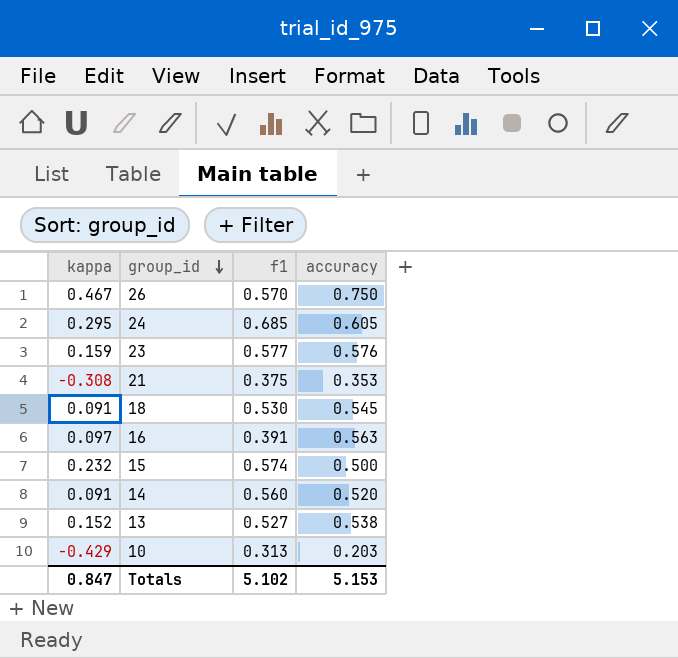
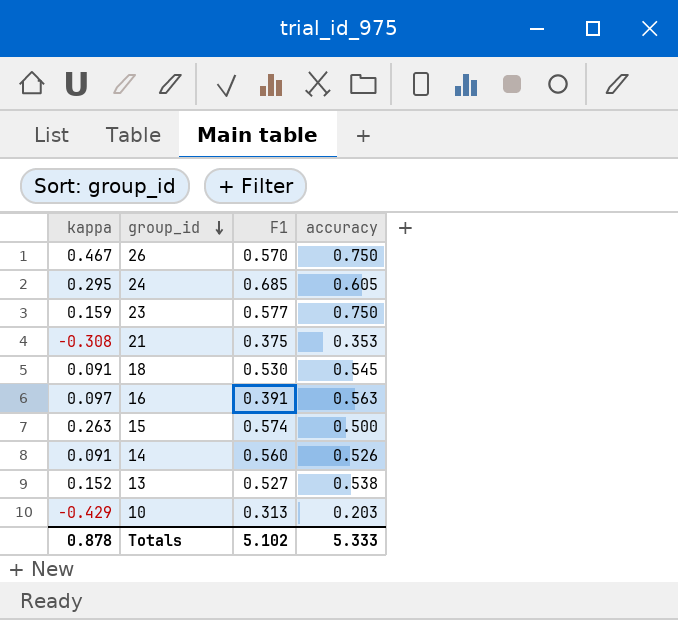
column name: f1 -> F1
23 | accuracy: 0.576 -> 0.750
15 | kappa: 0.232 -> 0.263
14 | accuracy: 0.520 -> 0.526
Totals | kappa: 0.847 -> 0.878
Totals | accuracy: 5.153 -> 5.333

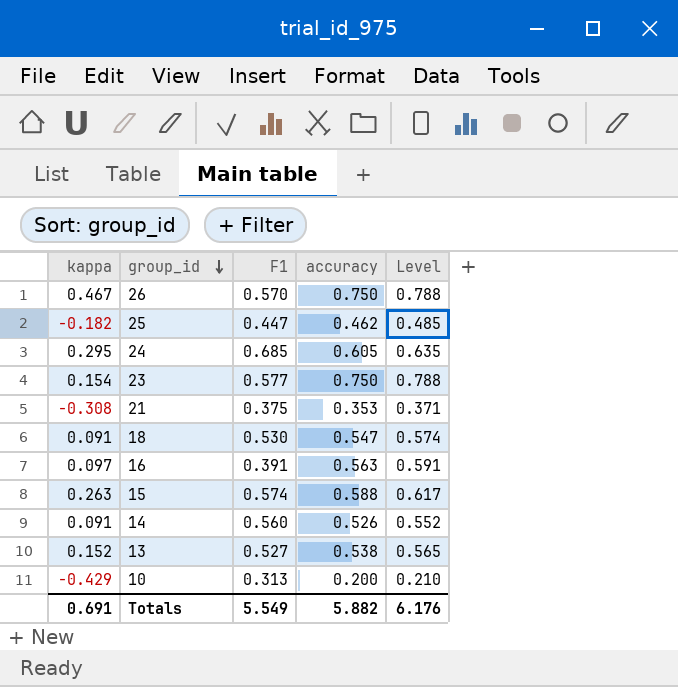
column Level | formula: none -> [accuracy] * 1.05
row 25: none -> -0.182 | 0.447 | 0.462 | 0.485
23 | kappa: 0.159 -> 0.154
18 | accuracy: 0.545 -> 0.547
15 | accuracy: 0.500 -> 0.588
10 | accuracy: 0.203 -> 0.200
Totals | kappa: 0.878 -> 0.691
Totals | F1: 5.102 -> 5.549
Totals | accuracy: 5.333 -> 5.882

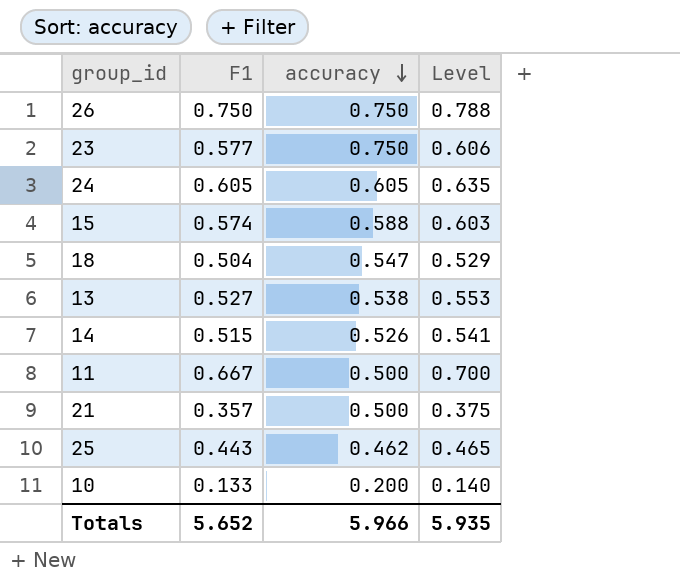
row order: group_id descending -> accuracy descending
column kappa | position: 1 -> none
column Level | formula: [accuracy] * 1.05 -> [F1] * 1.05
row 16: 0.097 | 0.391 | 0.563 | 0.591 -> none
26 | F1: 0.570 -> 0.750
24 | F1: 0.685 -> 0.605
18 | F1: 0.530 -> 0.504
14 | F1: 0.560 -> 0.515
row 11: none -> 0.667 | 0.500 | 0.700
21 | F1: 0.375 -> 0.357
21 | accuracy: 0.353 -> 0.500
25 | F1: 0.447 -> 0.443
10 | F1: 0.313 -> 0.133
Totals | F1: 5.549 -> 5.652
Totals | accuracy: 5.882 -> 5.966
Totals | Level: 6.176 -> 5.935

